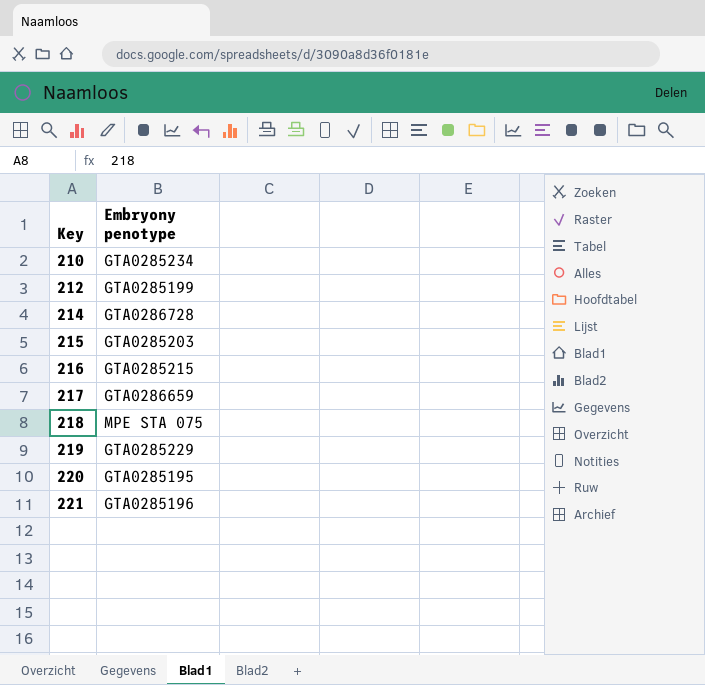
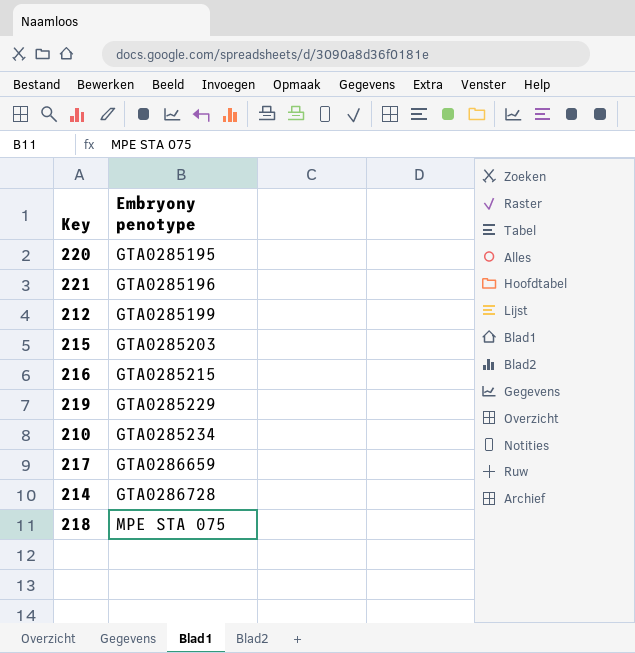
row order: Key ascending -> Embryony penotype ascending

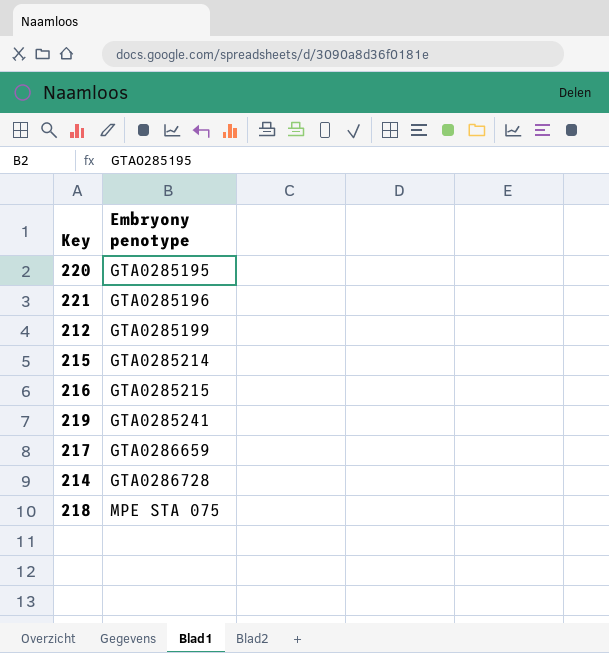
row 210: GTA0285234 -> none
215 | Embryony penotype: GTA0285203 -> GTA0285214
219 | Embryony penotype: GTA0285229 -> GTA0285241

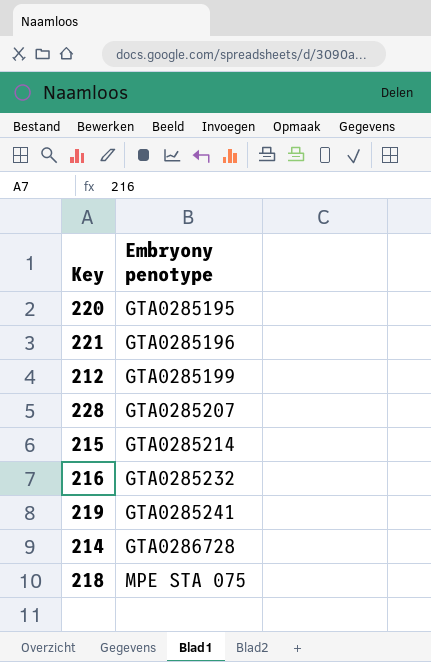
row 217: GTA0286659 -> none
row 228: none -> GTA0285207
216 | Embryony penotype: GTA0285215 -> GTA0285232

